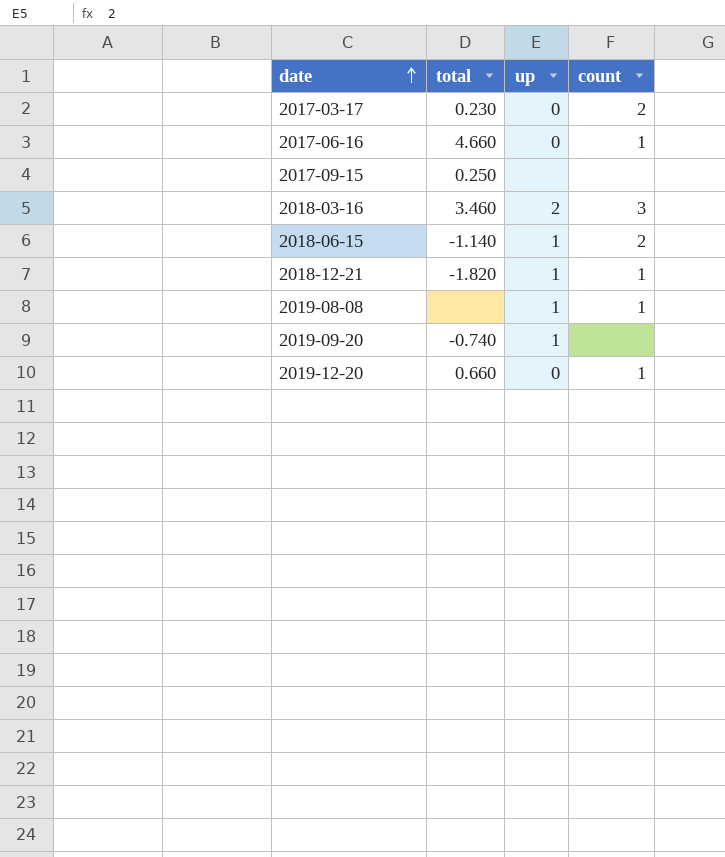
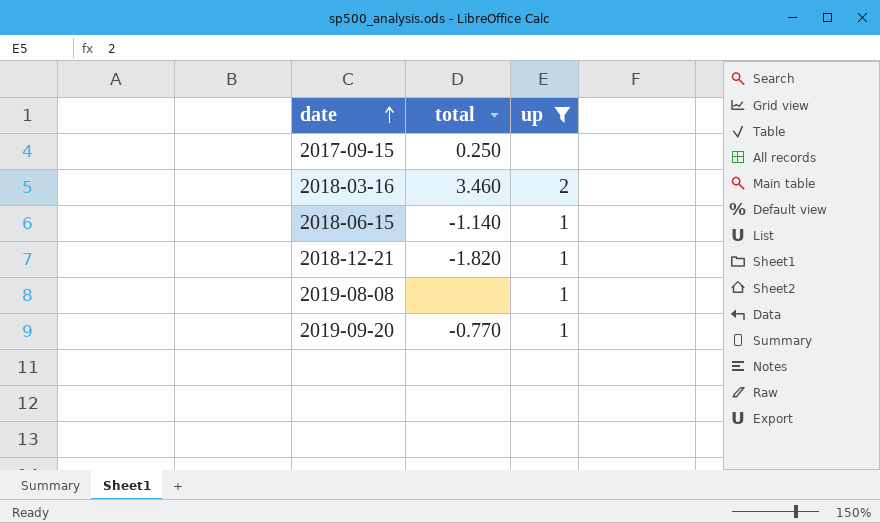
filter: none -> up != 0
column count | position: 4 -> none
2019-09-20 | total: -0.740 -> -0.770

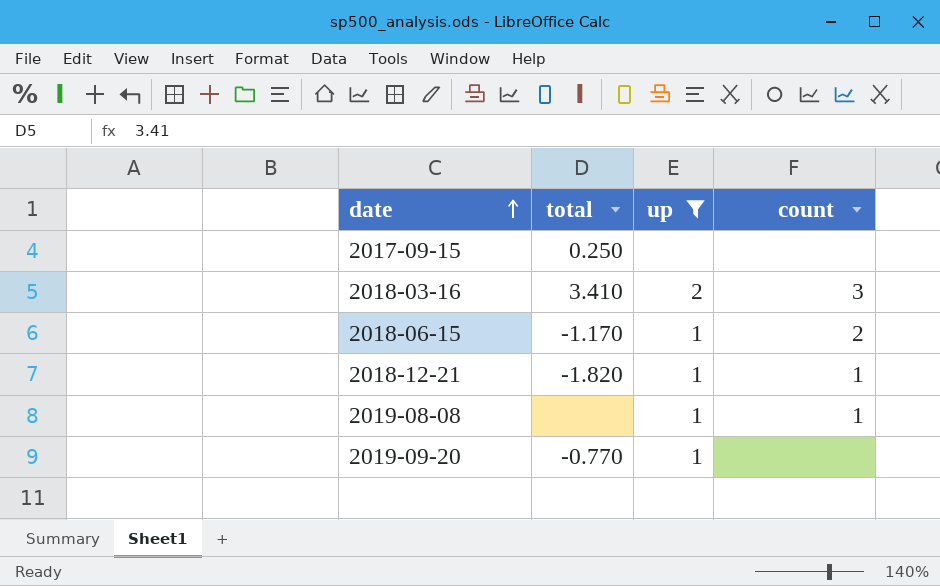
column count | position: none -> 4
2018-03-16 | total: 3.460 -> 3.410
2018-06-15 | total: -1.140 -> -1.170

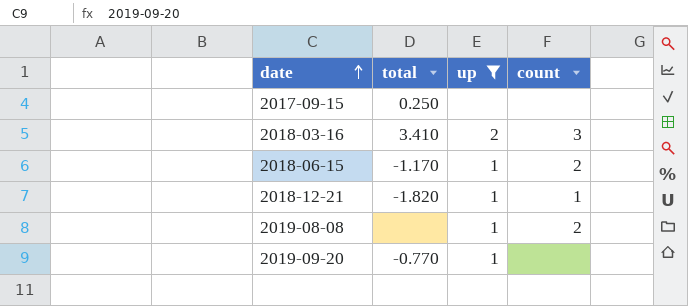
2019-08-08 | count: 1 -> 2

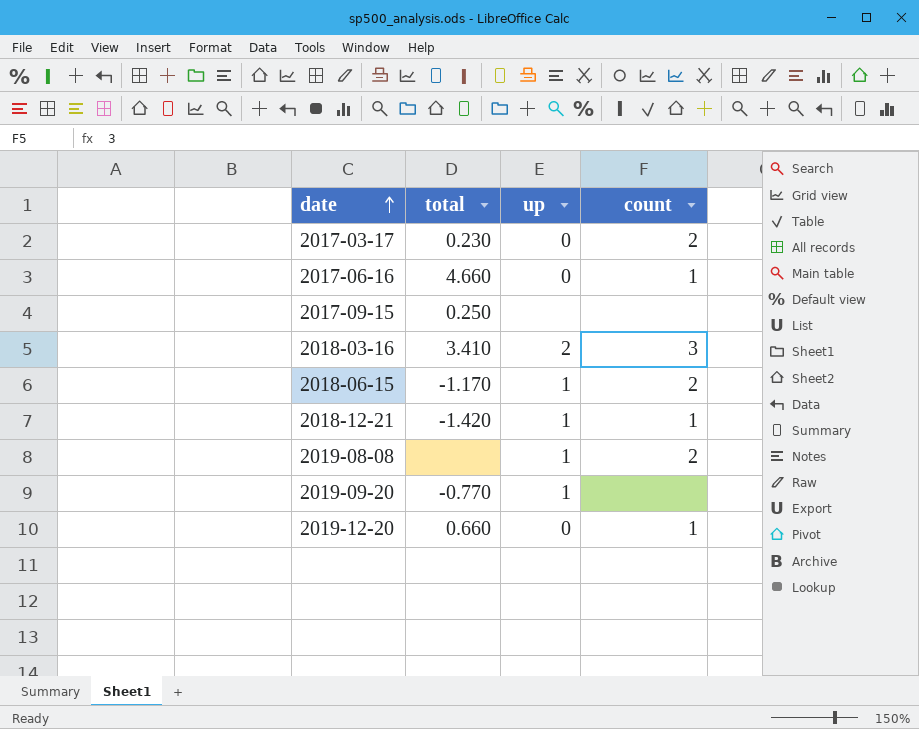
filter: up != 0 -> none
2018-12-21 | total: -1.820 -> -1.420

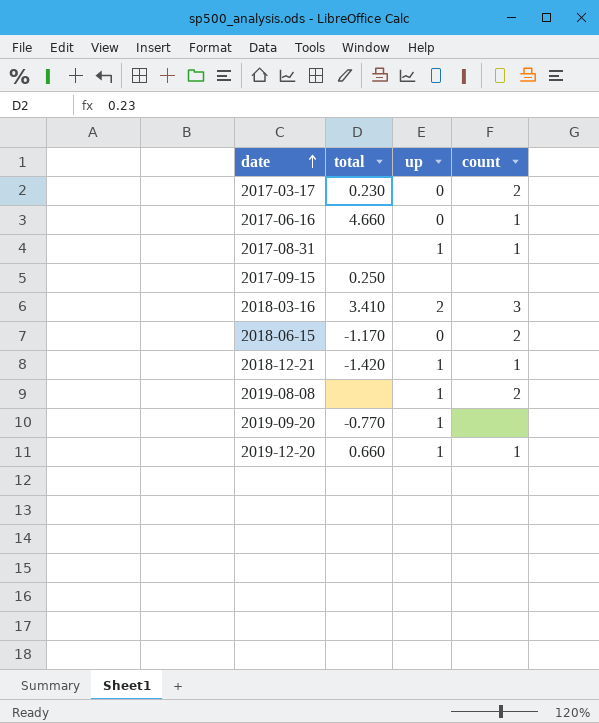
row 2017-08-31: none -> none | 1 | 1
2018-06-15 | up: 1 -> 0
2019-12-20 | up: 0 -> 1

